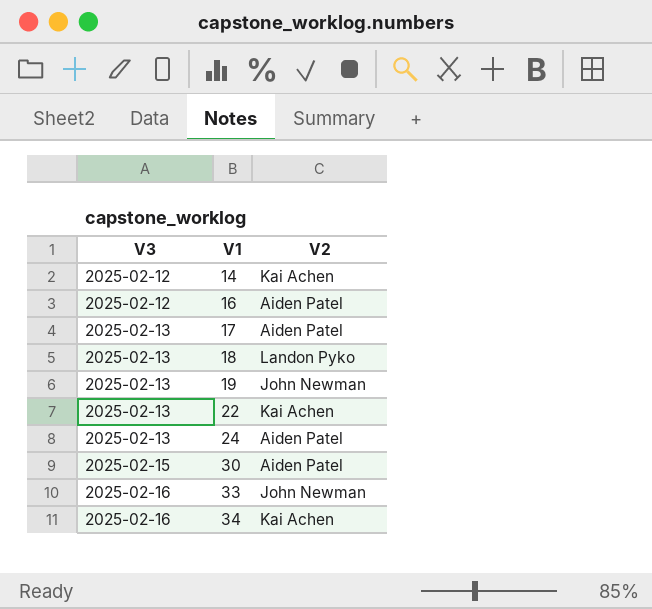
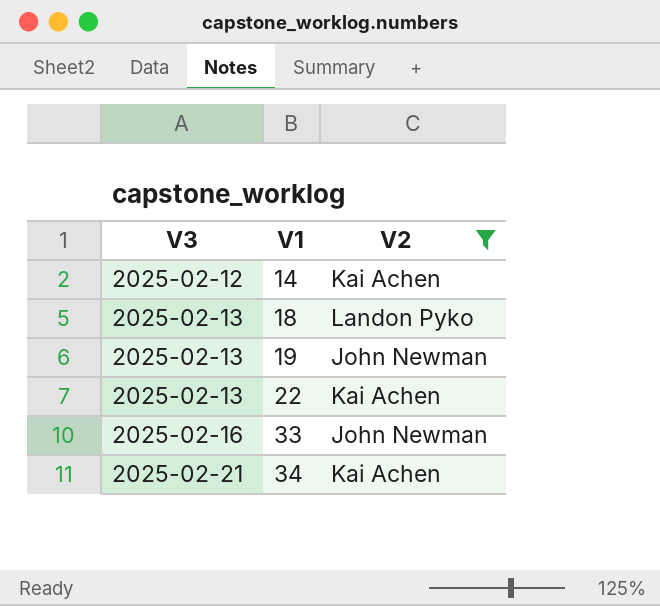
filter: none -> V2 != Aiden Patel
34 | V3: 2025-02-16 -> 2025-02-21

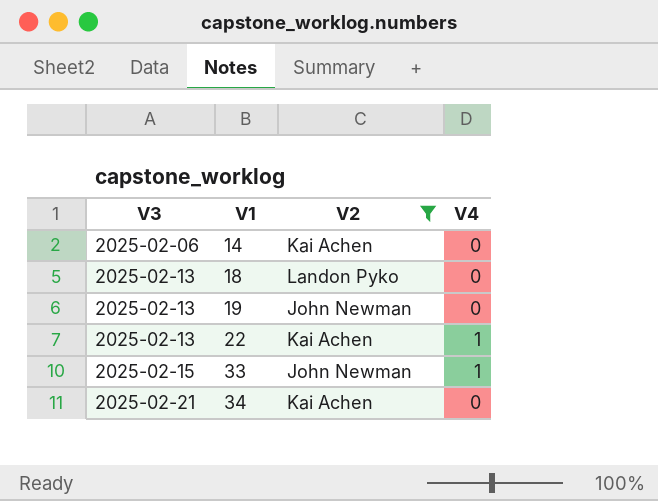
column V4 | position: none -> 4
14 | V3: 2025-02-12 -> 2025-02-06
33 | V3: 2025-02-16 -> 2025-02-15

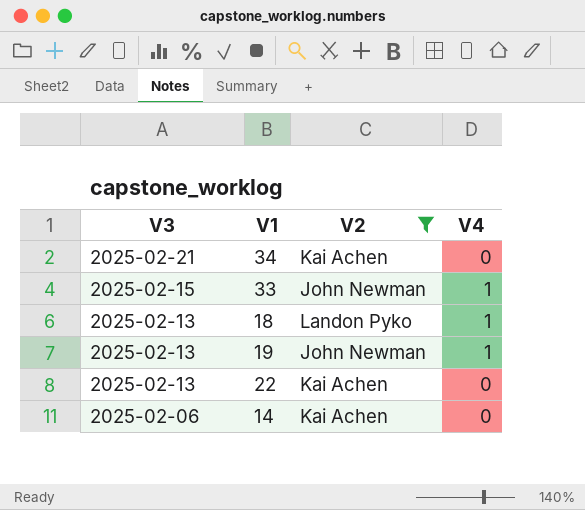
row order: V3 ascending -> V3 descending
18 | V4: 0 -> 1
19 | V4: 0 -> 1
22 | V4: 1 -> 0

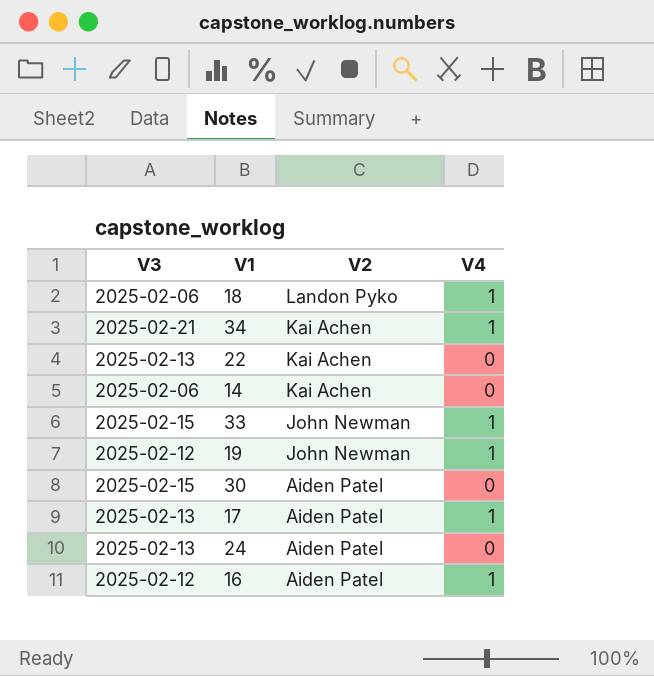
filter: V2 != Aiden Patel -> none
row order: V3 descending -> V2 descending
18 | V3: 2025-02-13 -> 2025-02-06
34 | V4: 0 -> 1
19 | V3: 2025-02-13 -> 2025-02-12

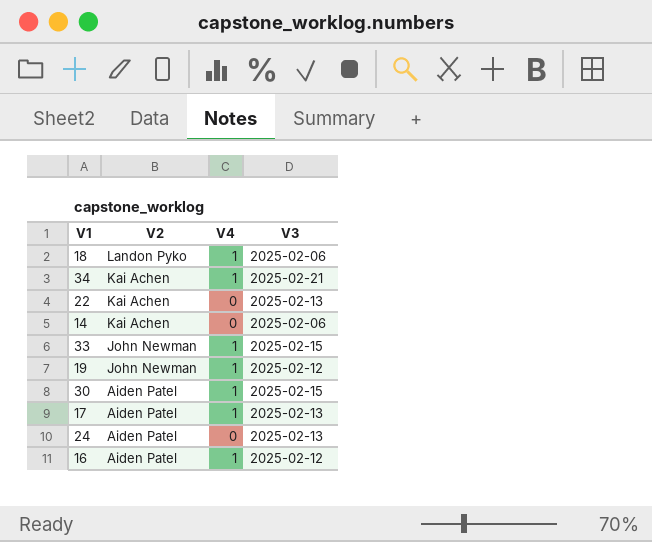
column V3 | position: 1 -> 4
30 | V4: 0 -> 1

